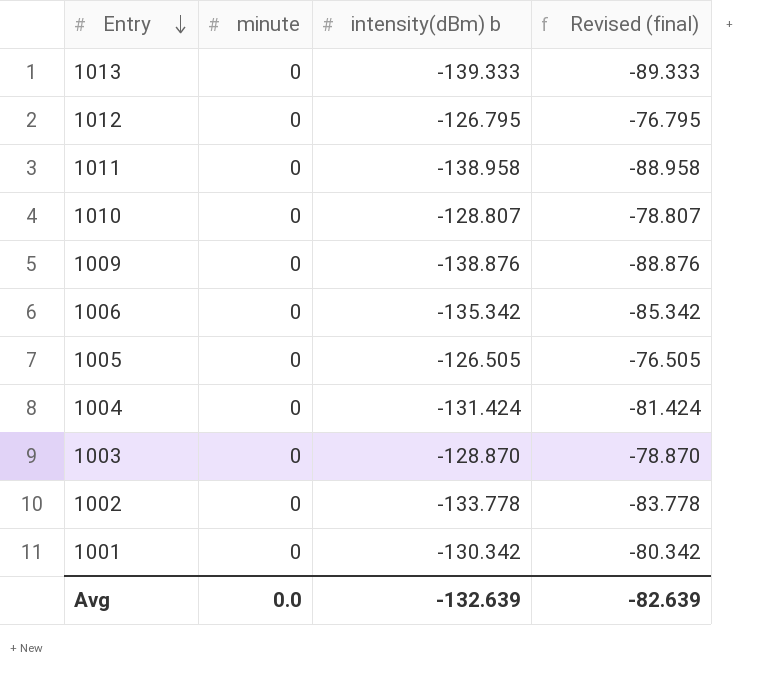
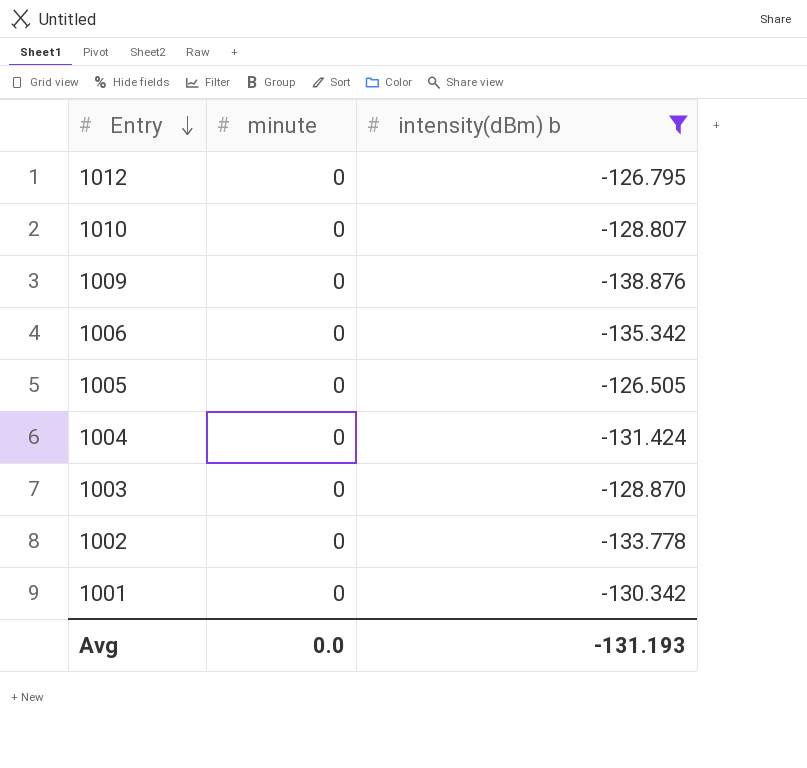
filter: none -> intensity(dBm) b >= -138.876
column Revised (final) | formula: [intensity(dBm) b] + 50 -> none
Avg | intensity(dBm) b: -132.639 -> -131.193

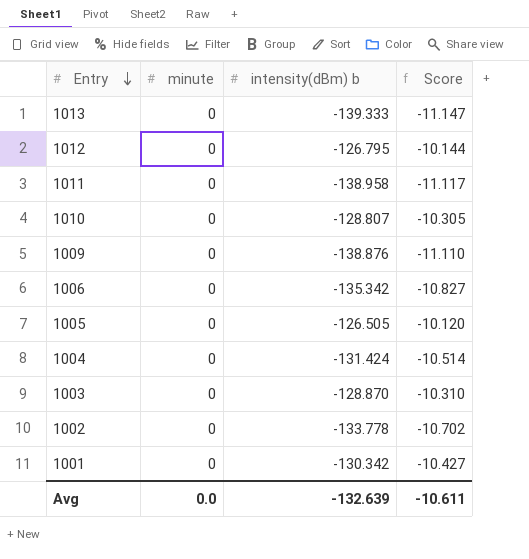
filter: intensity(dBm) b >= -138.876 -> none
column Score | formula: none -> [intensity(dBm) b] * 0.08
Avg | intensity(dBm) b: -131.193 -> -132.639

